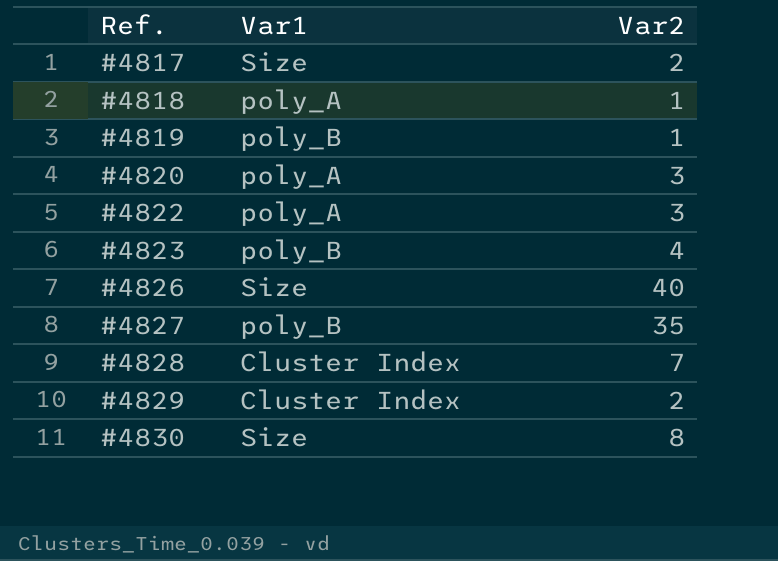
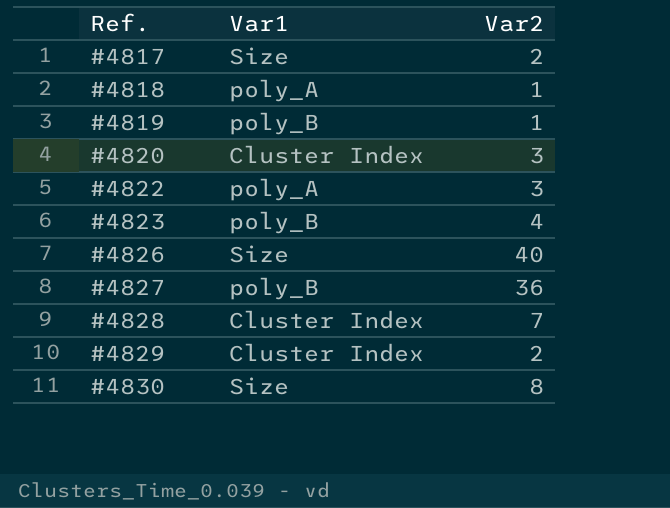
#4820 | Var1: poly_A -> Cluster Index
#4827 | Var2: 35 -> 36

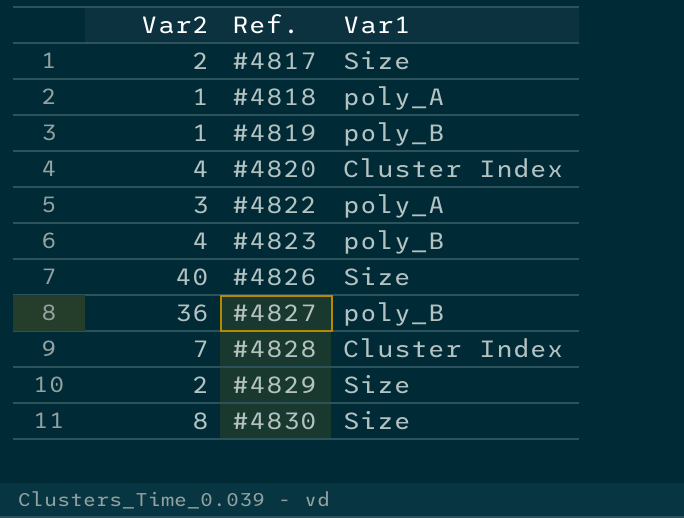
column Var2 | position: 3 -> 1
#4820 | Var2: 3 -> 4
#4829 | Var1: Cluster Index -> Size

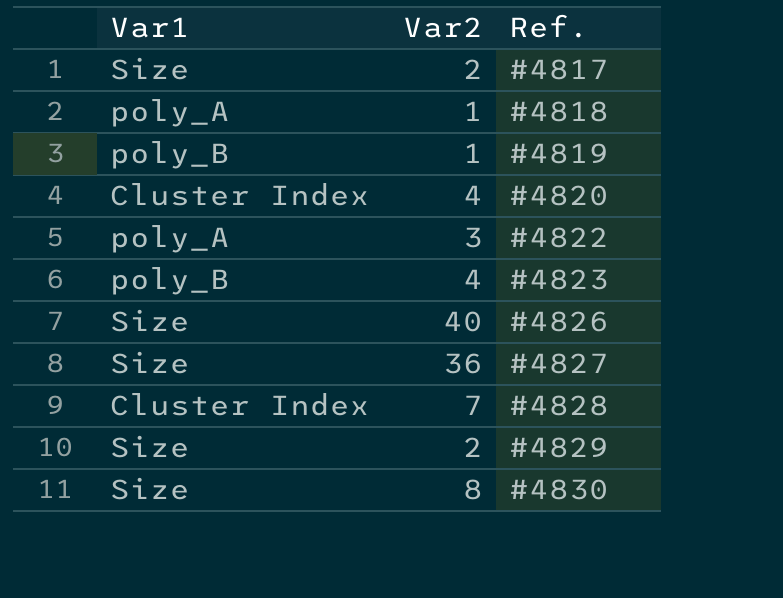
column Var1 | position: 3 -> 1
#4827 | Var1: poly_B -> Size

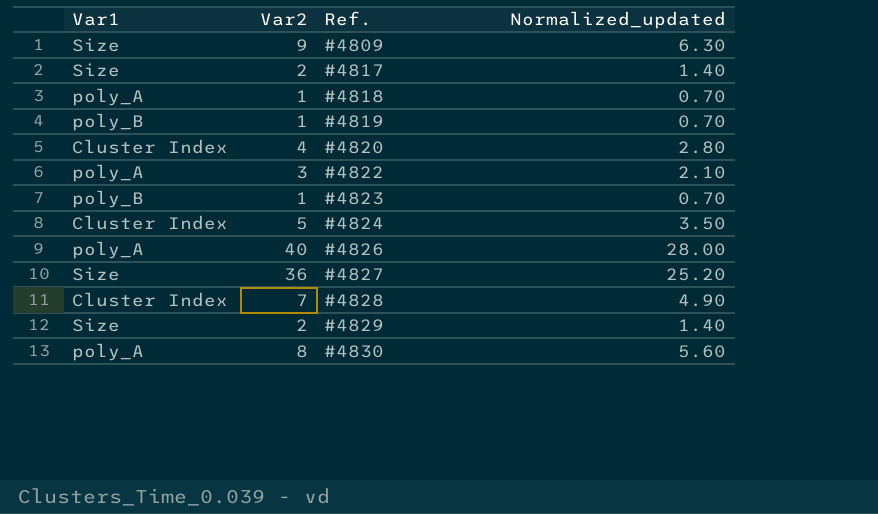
column Normalized_updated | formula: none -> [Var2] * 0.7
row #4809: none -> Size | 9 | 6.30
#4823 | Var2: 4 -> 1
row #4824: none -> Cluster Index | 5 | 3.50
#4826 | Var1: Size -> poly_A
#4830 | Var1: Size -> poly_A

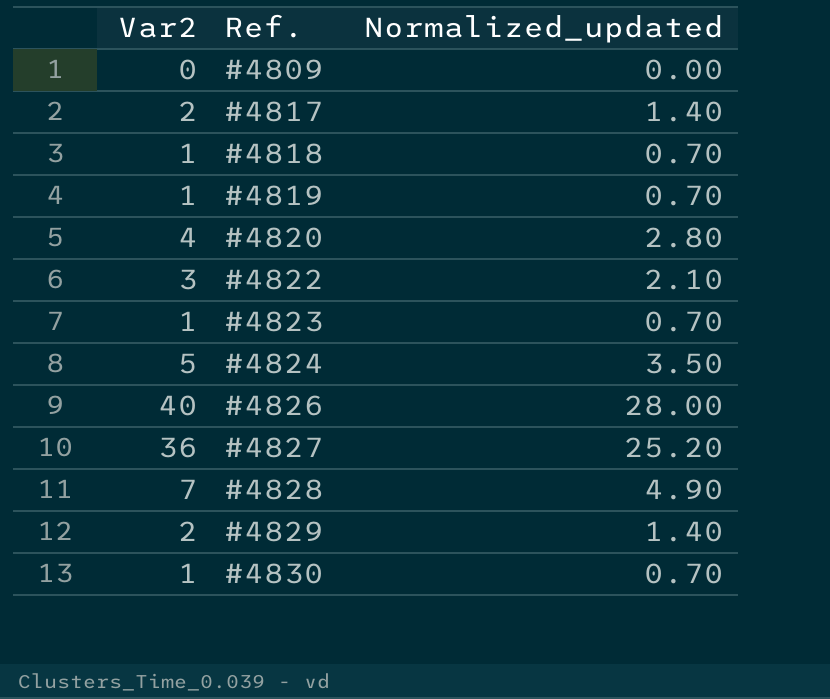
column Var1 | position: 1 -> none
#4809 | Var2: 9 -> 0
#4809 | Normalized_updated: 6.30 -> 0.00
#4830 | Var2: 8 -> 1
#4830 | Normalized_updated: 5.60 -> 0.70

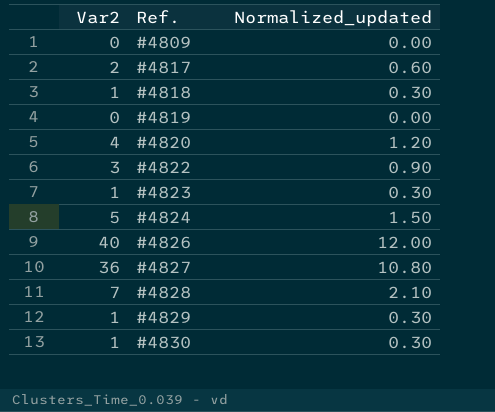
column Normalized_updated | formula: [Var2] * 0.7 -> [Var2] * 0.3
#4819 | Var2: 1 -> 0
#4829 | Var2: 2 -> 1

